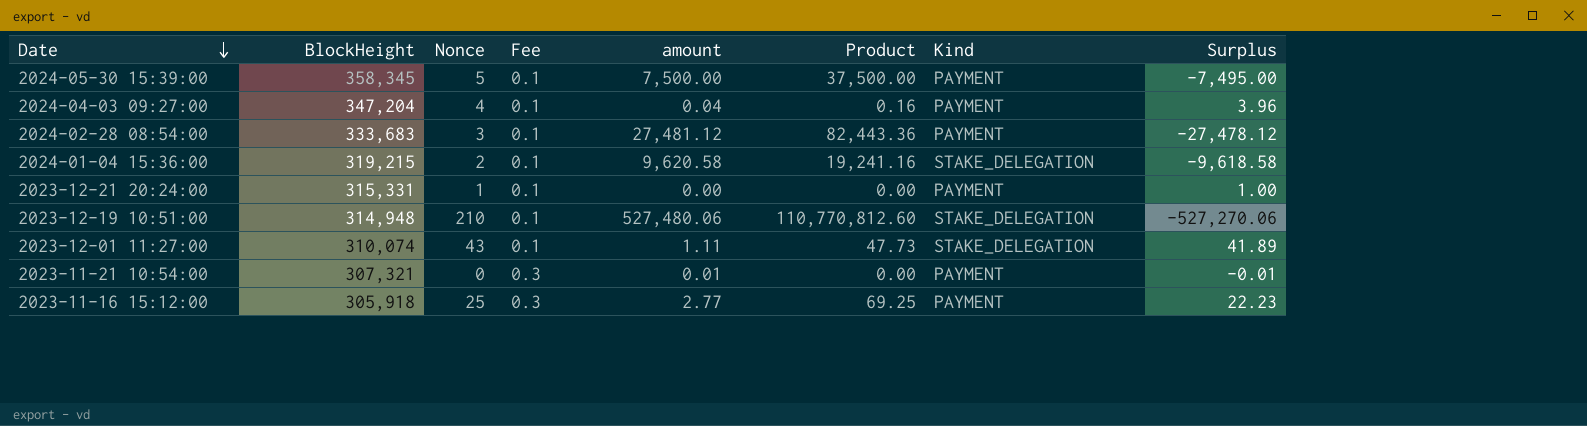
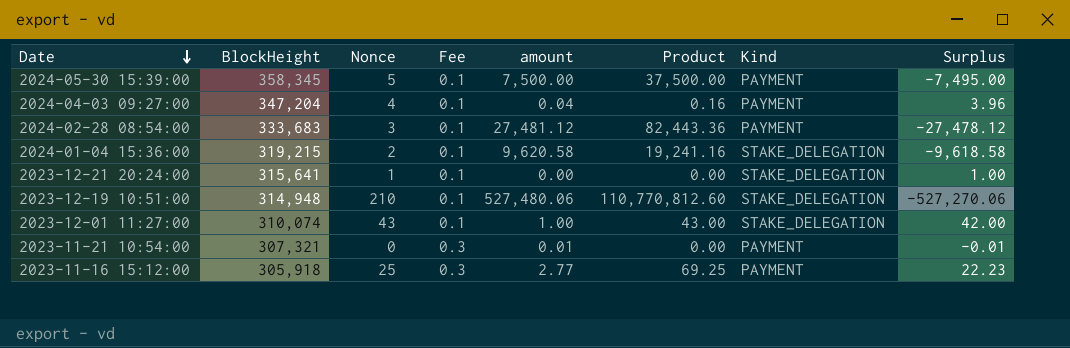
2023-12-21 20:24:00 | BlockHeight: 315,331 -> 315,641
2023-12-21 20:24:00 | Kind: PAYMENT -> STAKE_DELEGATION
2023-12-01 11:27:00 | amount: 1.11 -> 1.00
2023-12-01 11:27:00 | Product: 47.73 -> 43.00
2023-12-01 11:27:00 | Surplus: 41.89 -> 42.00

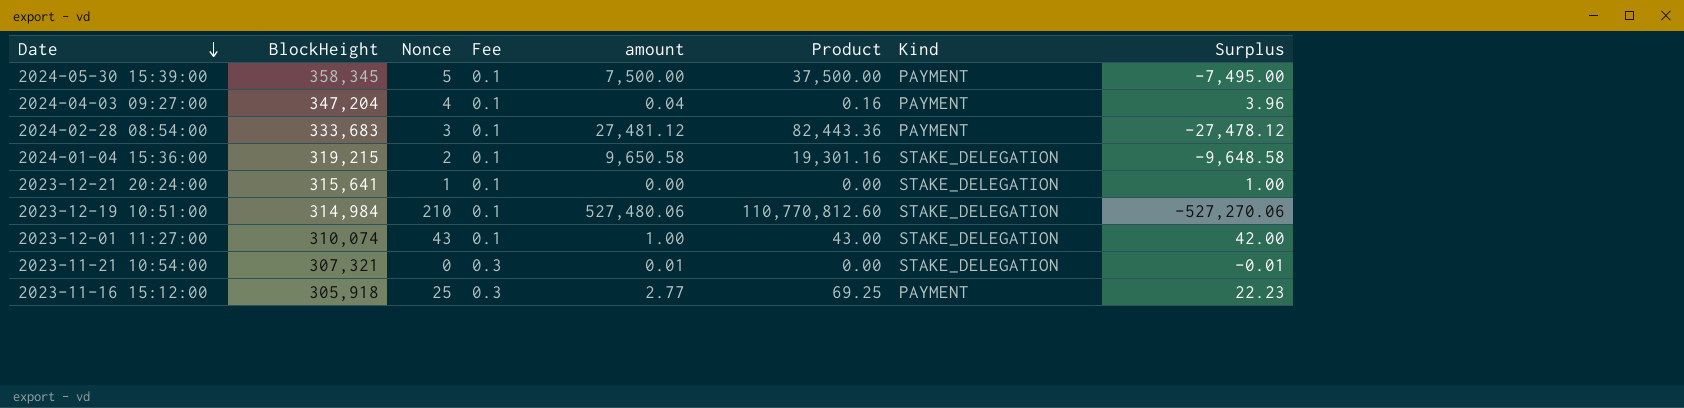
2024-01-04 15:36:00 | amount: 9,620.58 -> 9,650.58
2024-01-04 15:36:00 | Product: 19,241.16 -> 19,301.16
2024-01-04 15:36:00 | Surplus: -9,618.58 -> -9,648.58
2023-12-19 10:51:00 | BlockHeight: 314,948 -> 314,984
2023-11-21 10:54:00 | Kind: PAYMENT -> STAKE_DELEGATION

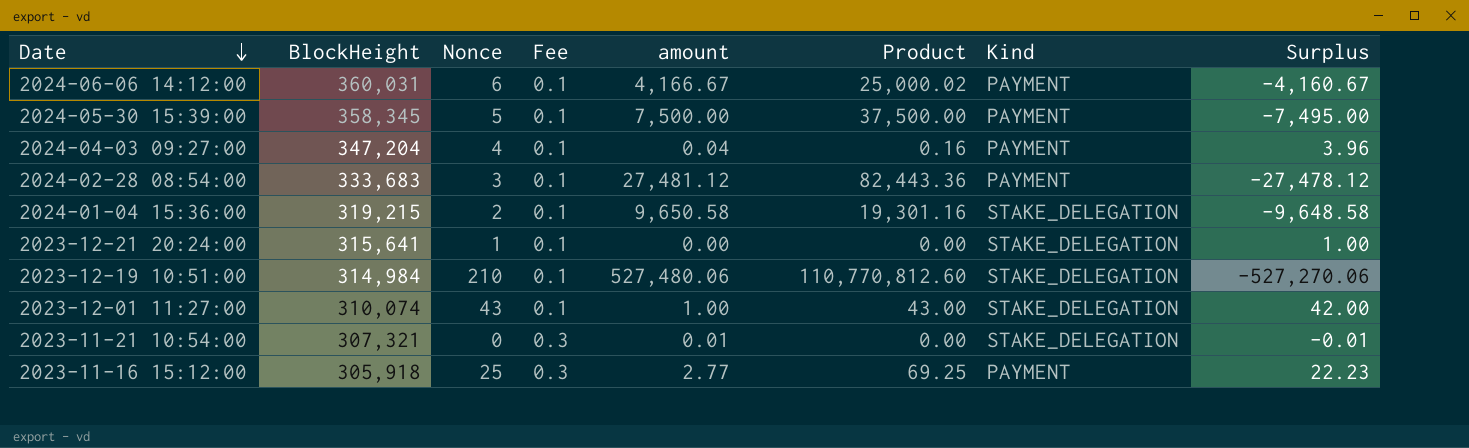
row 2024-06-06 14:12:00: none -> 360,031 | 6 | 0.1 | 4,166.67 | 25,000.02 | PAYMENT | -4,160.67

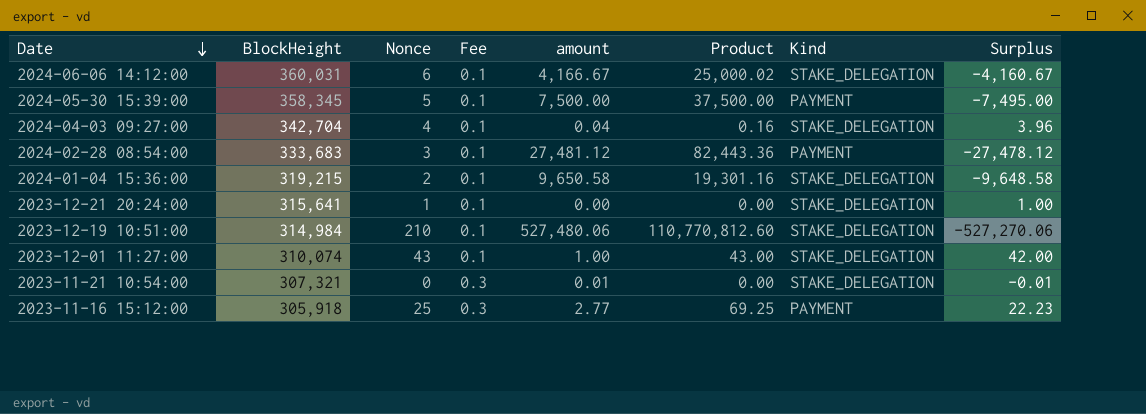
2024-06-06 14:12:00 | Kind: PAYMENT -> STAKE_DELEGATION
2024-04-03 09:27:00 | BlockHeight: 347,204 -> 342,704
2024-04-03 09:27:00 | Kind: PAYMENT -> STAKE_DELEGATION

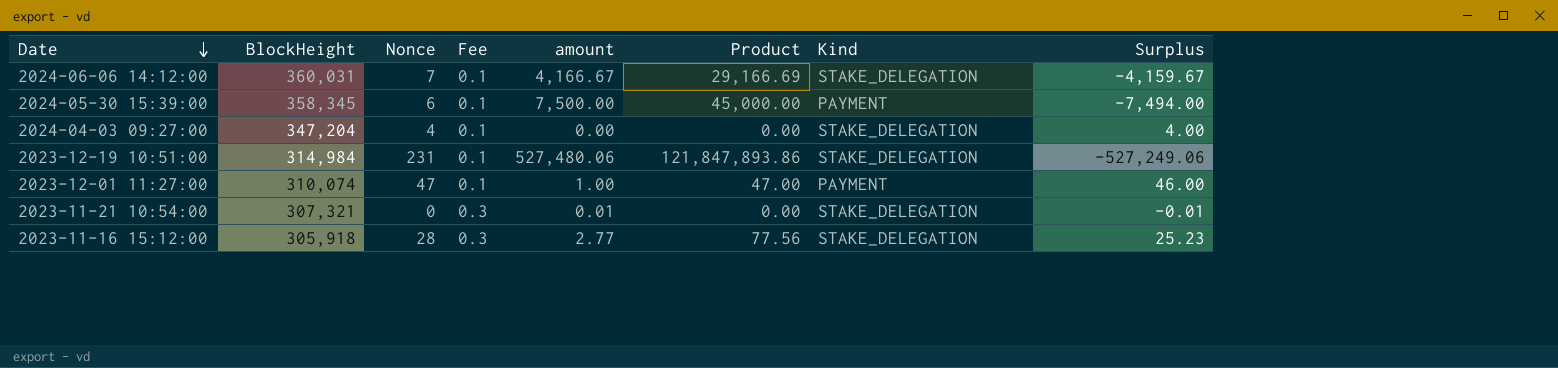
row 2024-02-28 08:54:00: 333,683 | 3 | 0.1 | 27,481.12 | 82,443.36 | PAYMENT | -27,478.12 -> none
row 2024-01-04 15:36:00: 319,215 | 2 | 0.1 | 9,650.58 | 19,301.16 | STAKE_DELEGATION | -9,648.58 -> none
row 2023-12-21 20:24:00: 315,641 | 1 | 0.1 | 0.00 | 0.00 | STAKE_DELEGATION | 1.00 -> none
2024-06-06 14:12:00 | Nonce: 6 -> 7
2024-06-06 14:12:00 | Product: 25,000.02 -> 29,166.69
2024-06-06 14:12:00 | Surplus: -4,160.67 -> -4,159.67
2024-05-30 15:39:00 | Nonce: 5 -> 6
2024-05-30 15:39:00 | Product: 37,500.00 -> 45,000.00
2024-05-30 15:39:00 | Surplus: -7,495.00 -> -7,494.00
2024-04-03 09:27:00 | BlockHeight: 342,704 -> 347,204
2024-04-03 09:27:00 | amount: 0.04 -> 0.00
2024-04-03 09:27:00 | Product: 0.16 -> 0.00
2024-04-03 09:27:00 | Surplus: 3.96 -> 4.00
2023-12-19 10:51:00 | Nonce: 210 -> 231
2023-12-19 10:51:00 | Product: 110,770,812.60 -> 121,847,893.86
2023-12-19 10:51:00 | Surplus: -527,270.06 -> -527,249.06
2023-12-01 11:27:00 | Nonce: 43 -> 47
2023-12-01 11:27:00 | Product: 43.00 -> 47.00
2023-12-01 11:27:00 | Kind: STAKE_DELEGATION -> PAYMENT
2023-12-01 11:27:00 | Surplus: 42.00 -> 46.00
2023-11-16 15:12:00 | Nonce: 25 -> 28
2023-11-16 15:12:00 | Product: 69.25 -> 77.56
2023-11-16 15:12:00 | Kind: PAYMENT -> STAKE_DELEGATION
2023-11-16 15:12:00 | Surplus: 22.23 -> 25.23

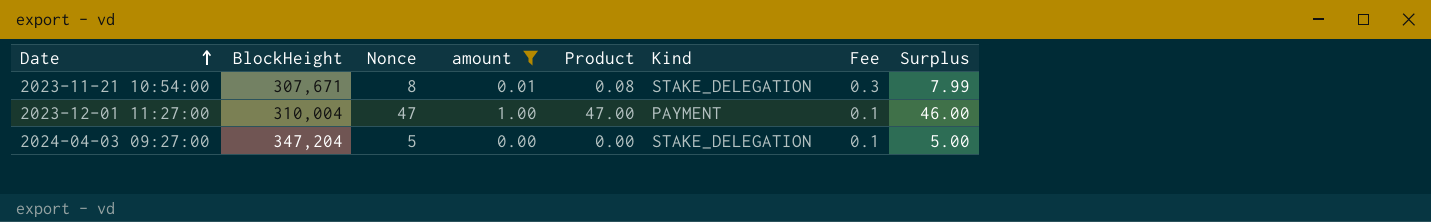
filter: none -> amount <= 1.00
row order: Date descending -> Date ascending
column Fee | position: 4 -> 7
2023-11-21 10:54:00 | BlockHeight: 307,321 -> 307,671
2023-11-21 10:54:00 | Nonce: 0 -> 8
2023-11-21 10:54:00 | Product: 0.00 -> 0.08
2023-11-21 10:54:00 | Surplus: -0.01 -> 7.99
2023-12-01 11:27:00 | BlockHeight: 310,074 -> 310,004
2024-04-03 09:27:00 | Nonce: 4 -> 5
2024-04-03 09:27:00 | Surplus: 4.00 -> 5.00

